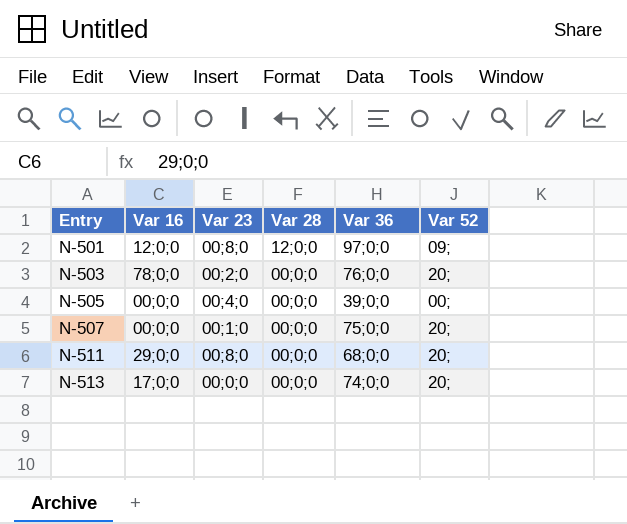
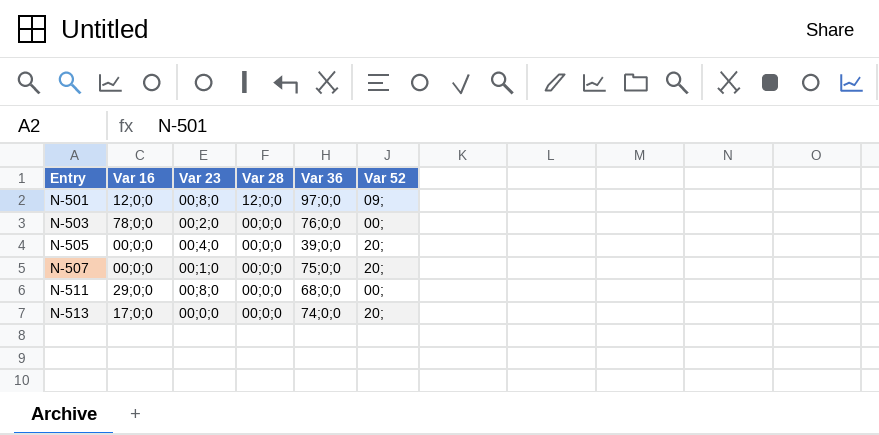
N-503 | Var 52: 20; -> 00;
N-505 | Var 52: 00; -> 20;
N-511 | Var 52: 20; -> 00;

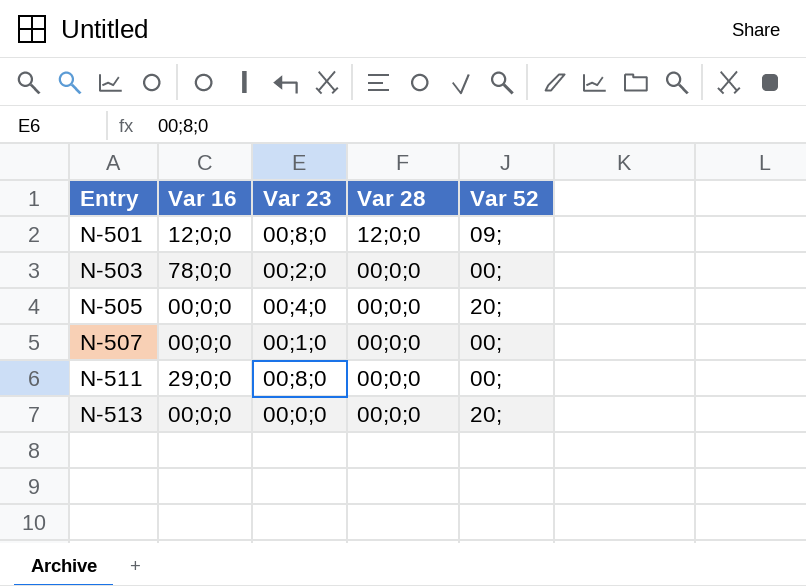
column Var 36 | position: 5 -> none
N-507 | Var 52: 20; -> 00;
N-513 | Var 16: 17;0;0 -> 00;0;0

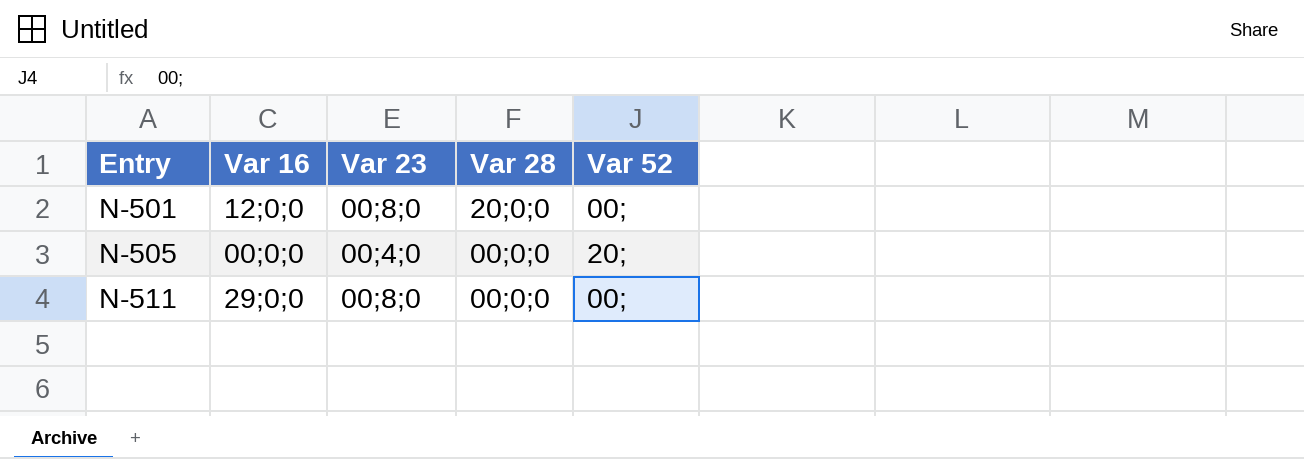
row N-503: 78;0;0 | 00;2;0 | 00;0;0 | 00; -> none
row N-507: 00;0;0 | 00;1;0 | 00;0;0 | 00; -> none
row N-513: 00;0;0 | 00;0;0 | 00;0;0 | 20; -> none
N-501 | Var 28: 12;0;0 -> 20;0;0
N-501 | Var 52: 09; -> 00;

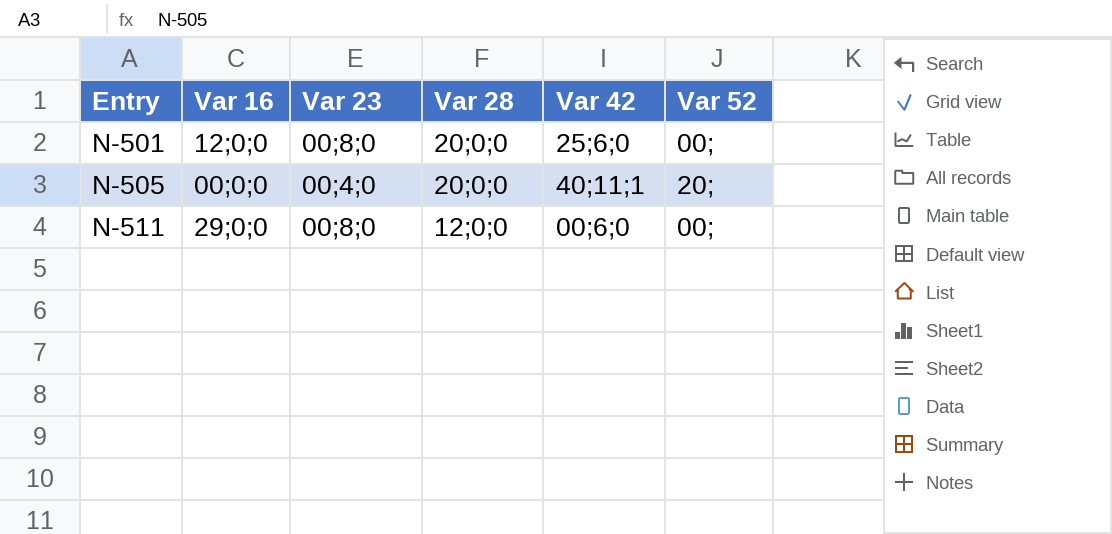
column Var 42 | position: none -> 5
N-505 | Var 28: 00;0;0 -> 20;0;0
N-511 | Var 28: 00;0;0 -> 12;0;0

